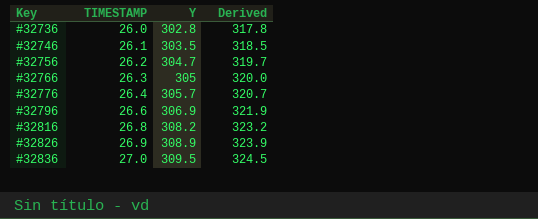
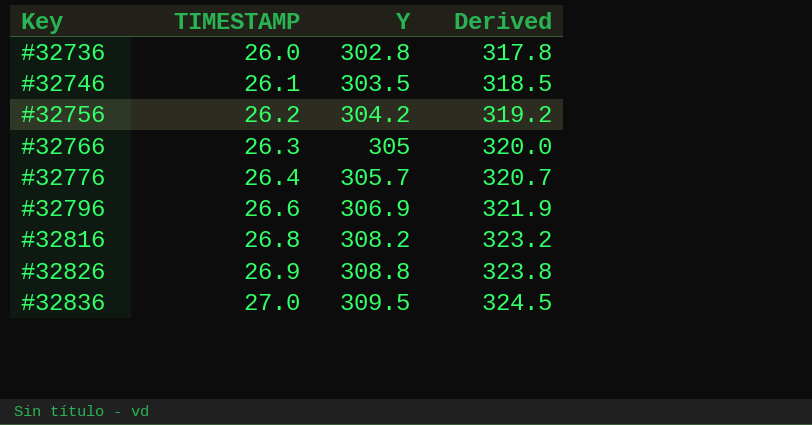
#32756 | Y: 304.7 -> 304.2
#32756 | Derived: 319.7 -> 319.2
#32826 | Y: 308.9 -> 308.8
#32826 | Derived: 323.9 -> 323.8

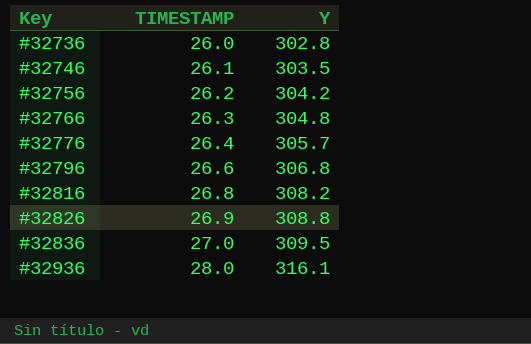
column Derived | formula: [Y] + 15 -> none
#32766 | Y: 305 -> 304.8
#32796 | Y: 306.9 -> 306.8
row #32936: none -> 28.0 | 316.1

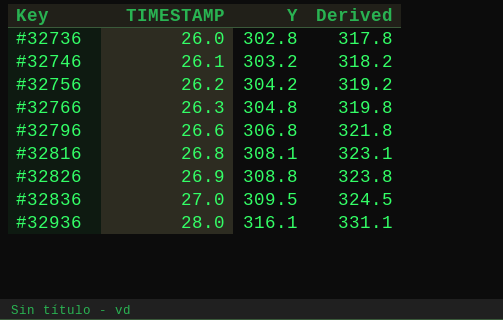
column Derived | formula: none -> [Y] + 15
row #32776: 26.4 | 305.7 -> none
#32746 | Y: 303.5 -> 303.2
#32816 | Y: 308.2 -> 308.1

